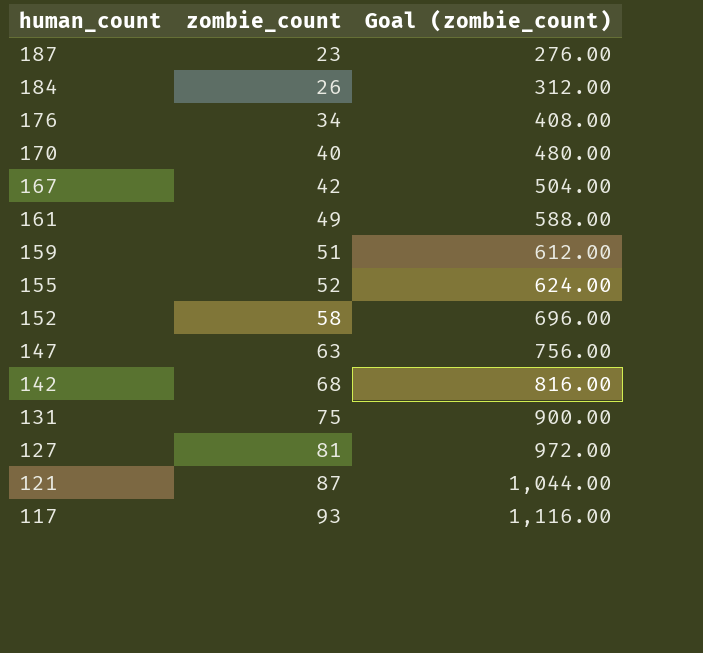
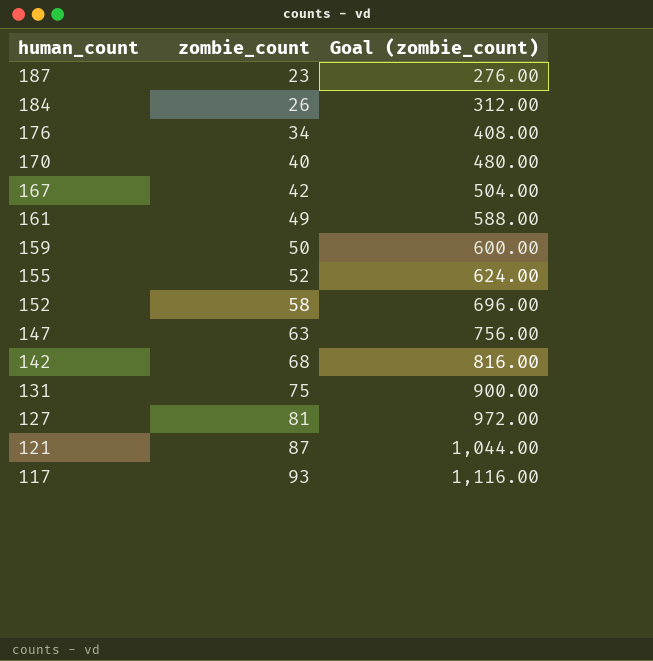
159 | zombie_count: 51 -> 50
159 | Goal (zombie_count): 612.00 -> 600.00

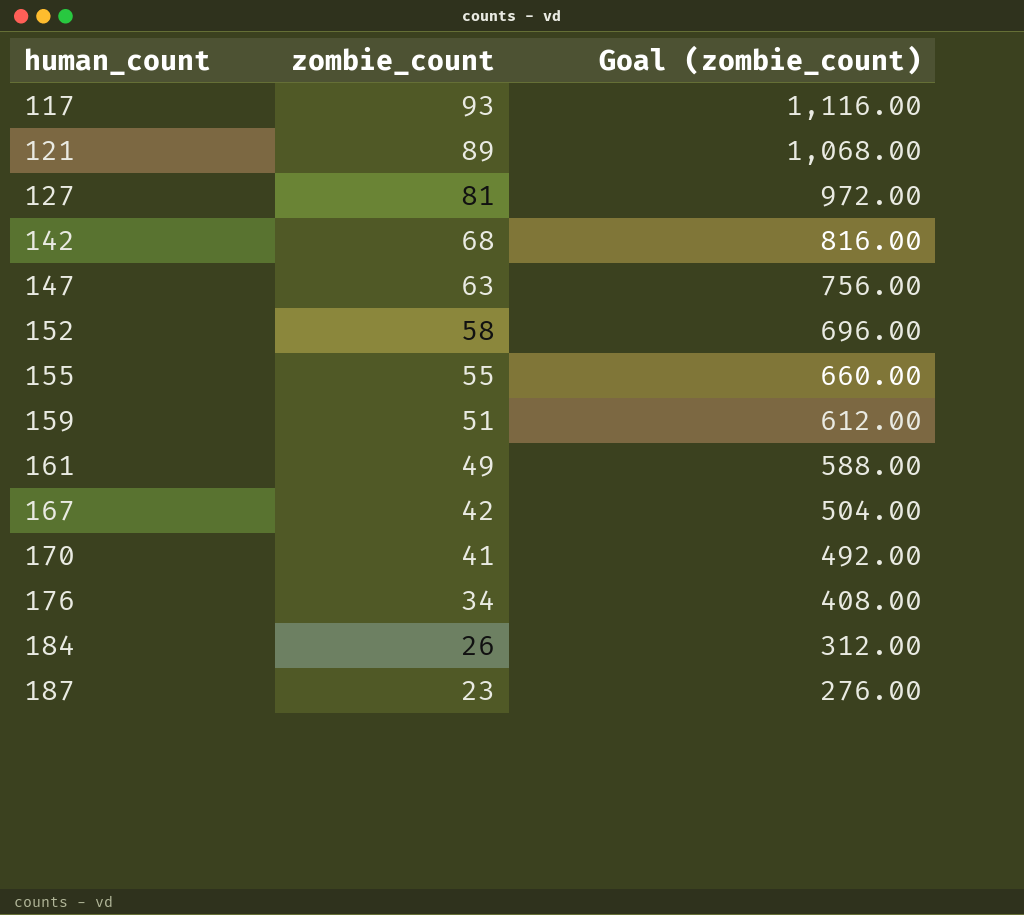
row order: human_count descending -> human_count ascending
row 131: 75 | 900.00 -> none
121 | zombie_count: 87 -> 89
121 | Goal (zombie_count): 1,044.00 -> 1,068.00
155 | zombie_count: 52 -> 55
155 | Goal (zombie_count): 624.00 -> 660.00
159 | zombie_count: 50 -> 51
159 | Goal (zombie_count): 600.00 -> 612.00
170 | zombie_count: 40 -> 41
170 | Goal (zombie_count): 480.00 -> 492.00

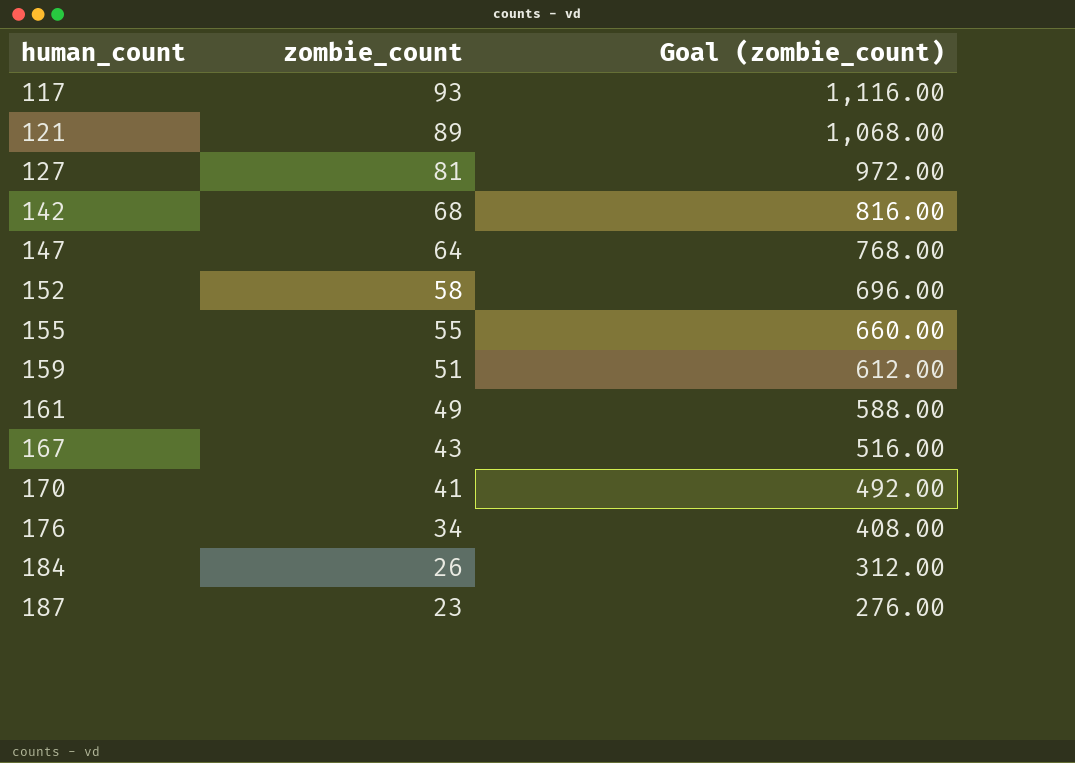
147 | zombie_count: 63 -> 64
147 | Goal (zombie_count): 756.00 -> 768.00
167 | zombie_count: 42 -> 43
167 | Goal (zombie_count): 504.00 -> 516.00

